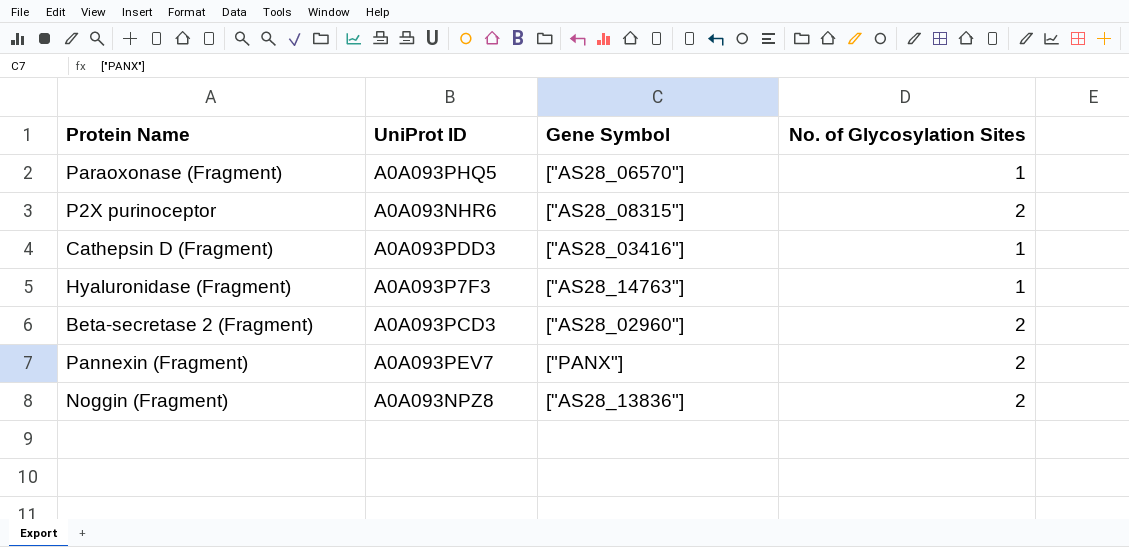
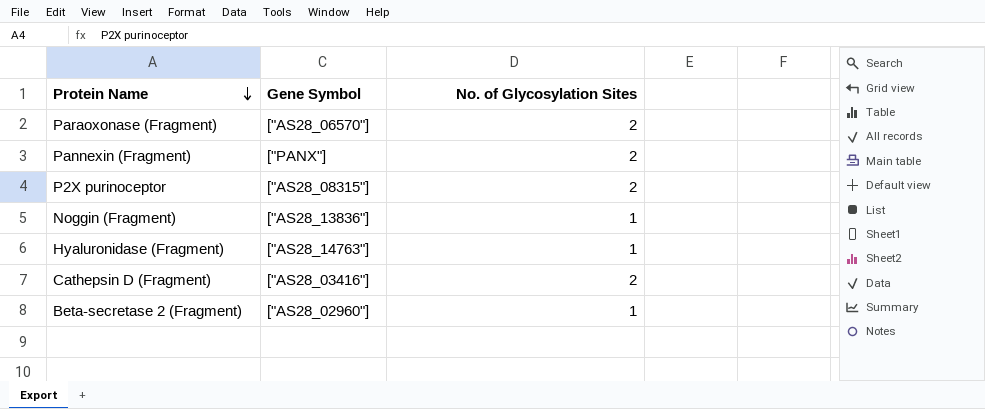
row order: none -> Protein Name descending
column UniProt ID | position: 2 -> none
Paraoxonase (Fragment) | No. of Glycosylation Sites: 1 -> 2
Noggin (Fragment) | No. of Glycosylation Sites: 2 -> 1
Cathepsin D (Fragment) | No. of Glycosylation Sites: 1 -> 2
Beta-secretase 2 (Fragment) | No. of Glycosylation Sites: 2 -> 1

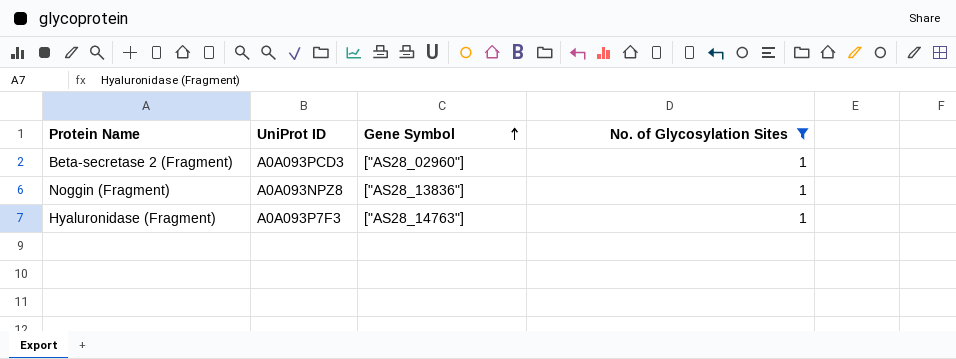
filter: none -> No. of Glycosylation Sites = 1
row order: Protein Name descending -> Gene Symbol ascending
column UniProt ID | position: none -> 2

